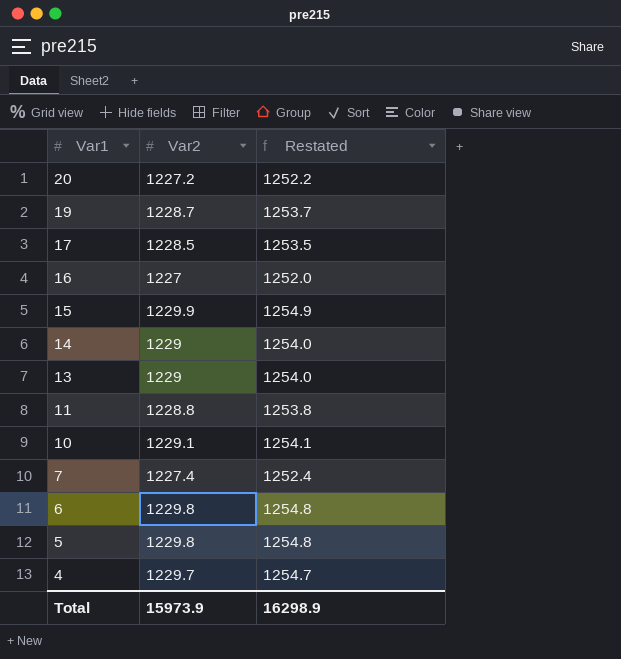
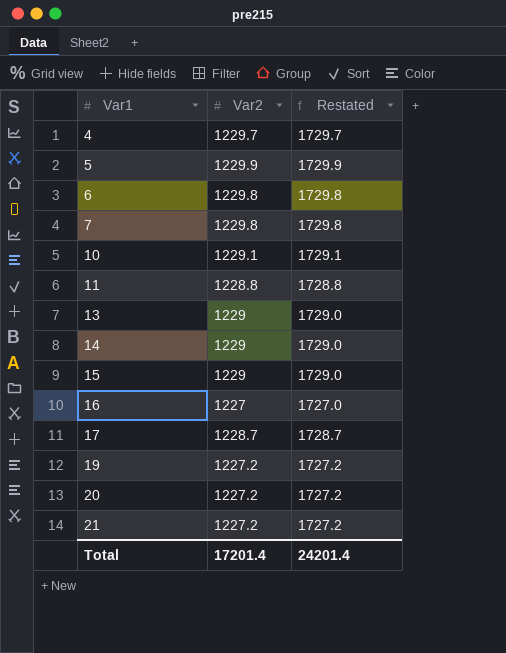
row order: Var1 descending -> Var1 ascending
column Restated | formula: [Var2] + 25 -> [Var2] + 500
5 | Var2: 1229.8 -> 1229.9
7 | Var2: 1227.4 -> 1229.8
15 | Var2: 1229.9 -> 1229
17 | Var2: 1228.5 -> 1228.7
19 | Var2: 1228.7 -> 1227.2
row 21: none -> 1227.2 | 1727.2
Total | Var2: 15973.9 -> 17201.4
Total | Restated: 16298.9 -> 24201.4

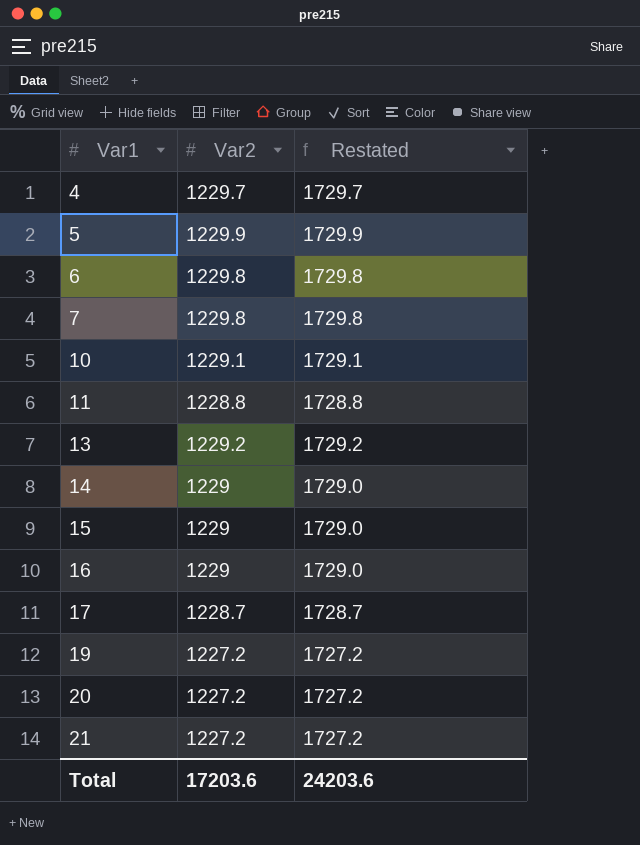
13 | Var2: 1229 -> 1229.2
13 | Restated: 1729.0 -> 1729.2
16 | Var2: 1227 -> 1229
16 | Restated: 1727.0 -> 1729.0
Total | Var2: 17201.4 -> 17203.6
Total | Restated: 24201.4 -> 24203.6

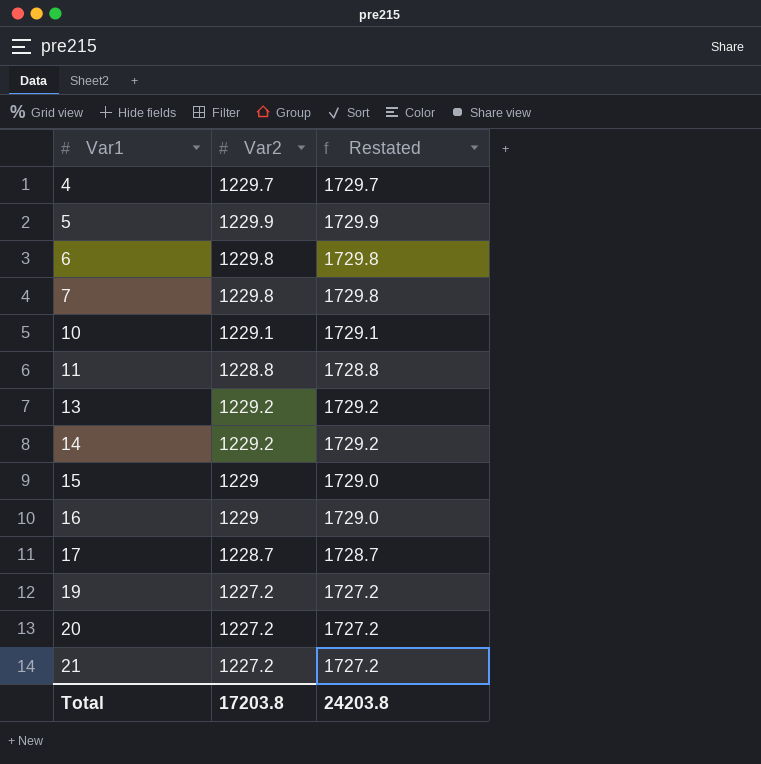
14 | Var2: 1229 -> 1229.2
14 | Restated: 1729.0 -> 1729.2
Total | Var2: 17203.6 -> 17203.8
Total | Restated: 24203.6 -> 24203.8

